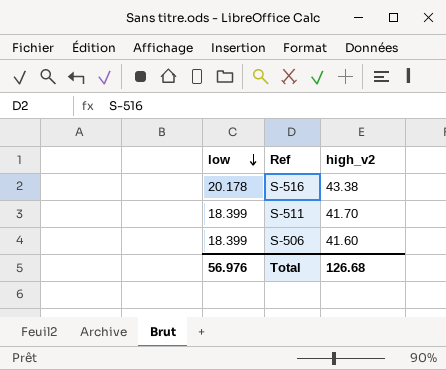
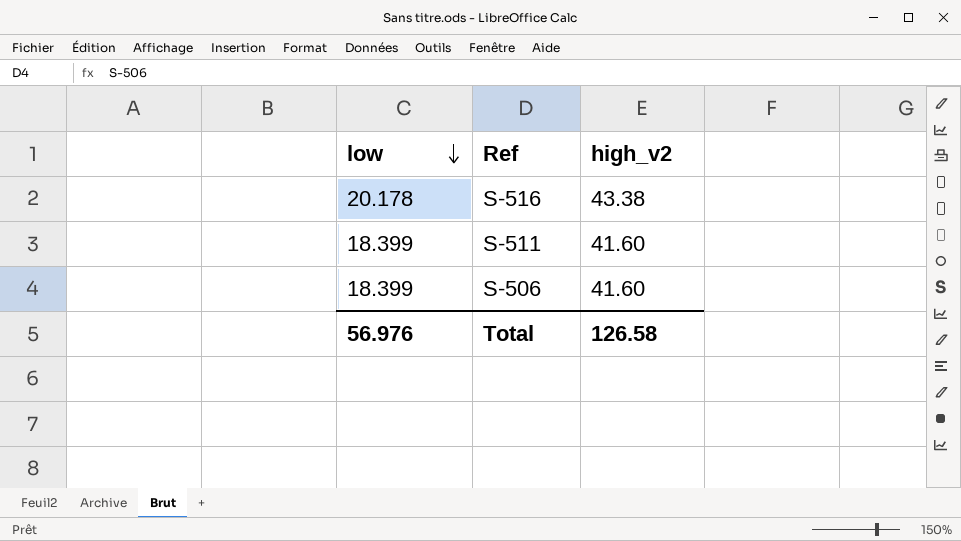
S-511 | high_v2: 41.70 -> 41.60
Total | high_v2: 126.68 -> 126.58

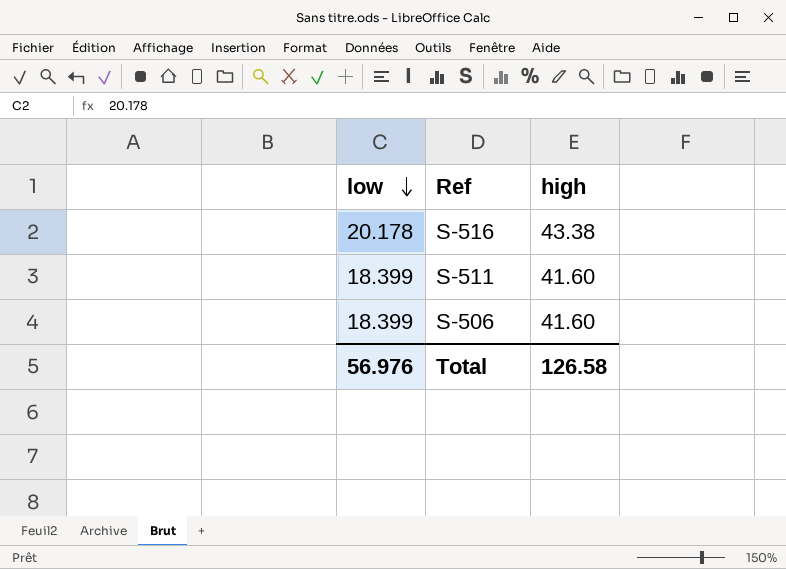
column name: high_v2 -> high

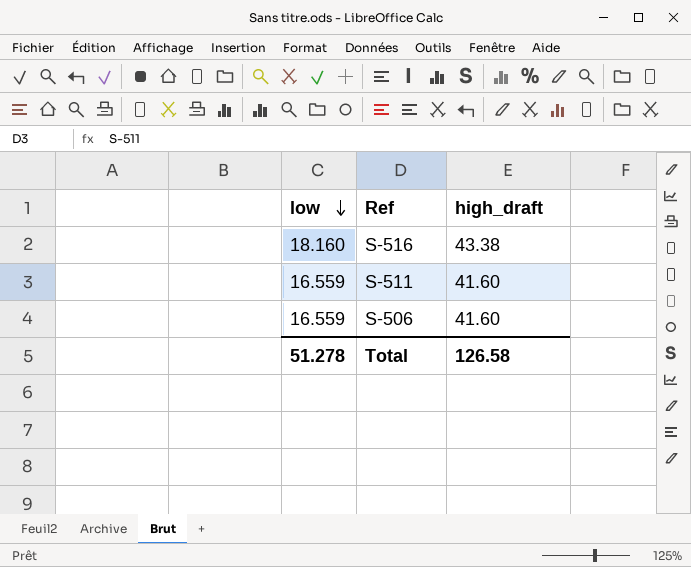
column name: high -> high_draft
S-516 | low: 20.178 -> 18.160
S-511 | low: 18.399 -> 16.559
S-506 | low: 18.399 -> 16.559
Total | low: 56.976 -> 51.278

